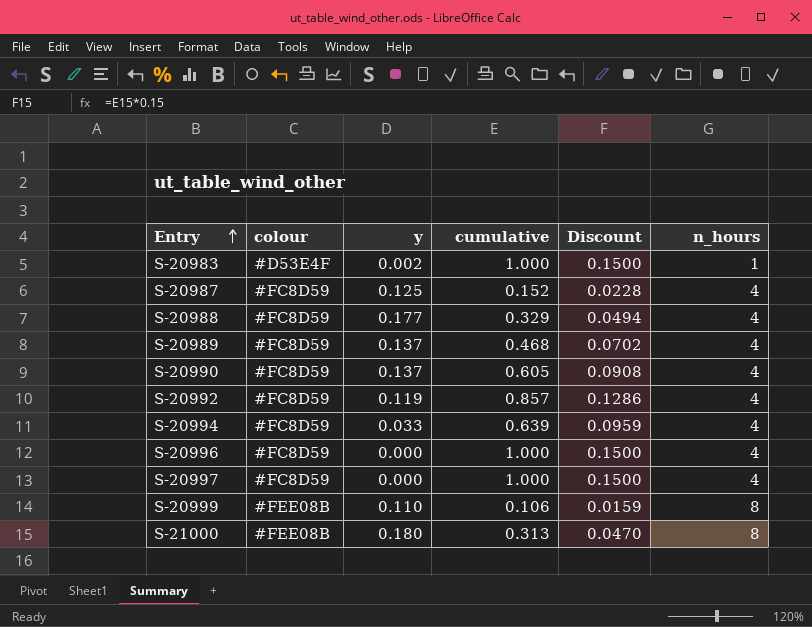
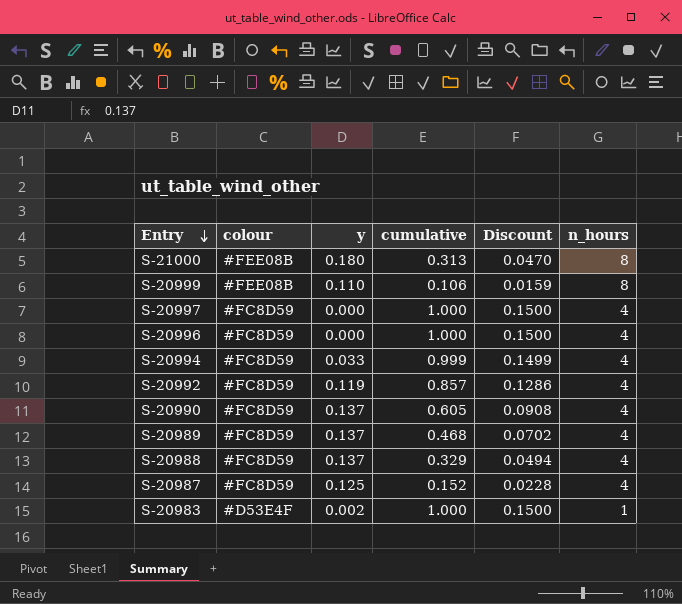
row order: Entry ascending -> Entry descending
S-20994 | cumulative: 0.639 -> 0.999
S-20994 | Discount: 0.0959 -> 0.1499
S-20988 | y: 0.177 -> 0.137

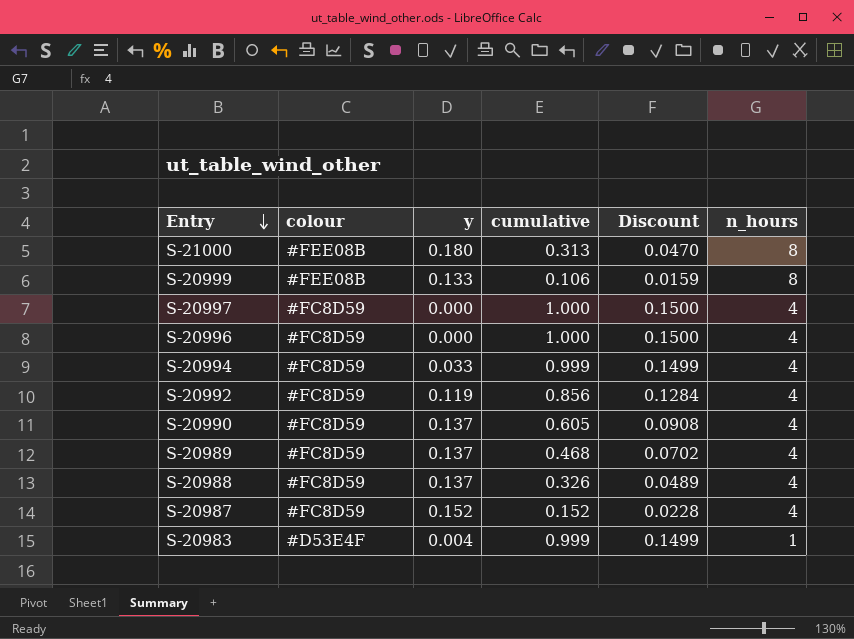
S-20999 | y: 0.110 -> 0.133
S-20992 | cumulative: 0.857 -> 0.856
S-20992 | Discount: 0.1286 -> 0.1284
S-20988 | cumulative: 0.329 -> 0.326
S-20988 | Discount: 0.0494 -> 0.0489
S-20987 | y: 0.125 -> 0.152
S-20983 | y: 0.002 -> 0.004
S-20983 | cumulative: 1.000 -> 0.999
S-20983 | Discount: 0.1500 -> 0.1499

